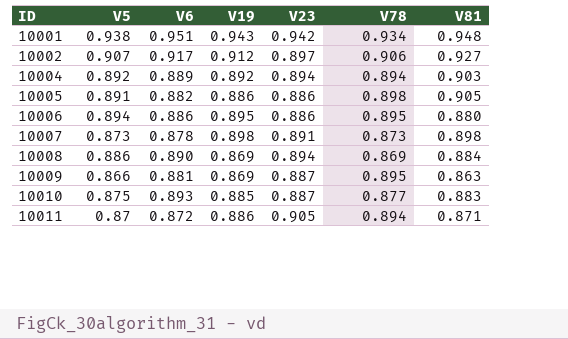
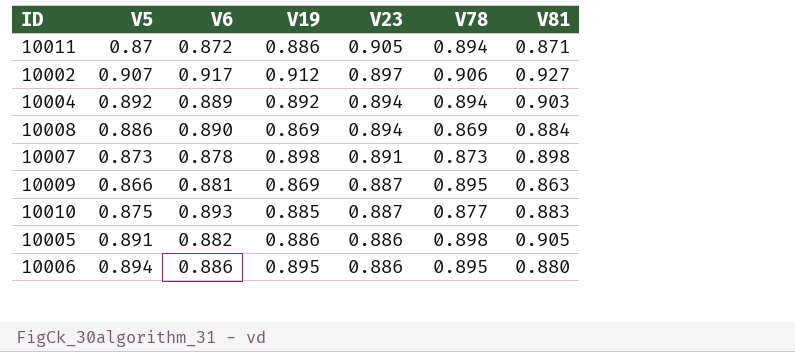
row order: ID ascending -> V23 descending
row 10001: 0.938 | 0.951 | 0.943 | 0.942 | 0.934 | 0.948 -> none

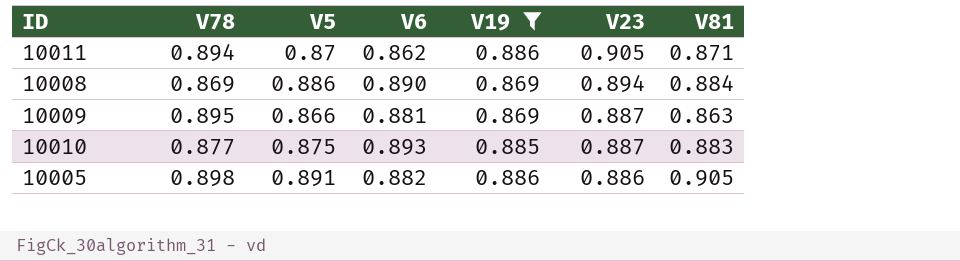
filter: none -> V19 <= 0.886
column V78 | position: 6 -> 2
10011 | V6: 0.872 -> 0.862

